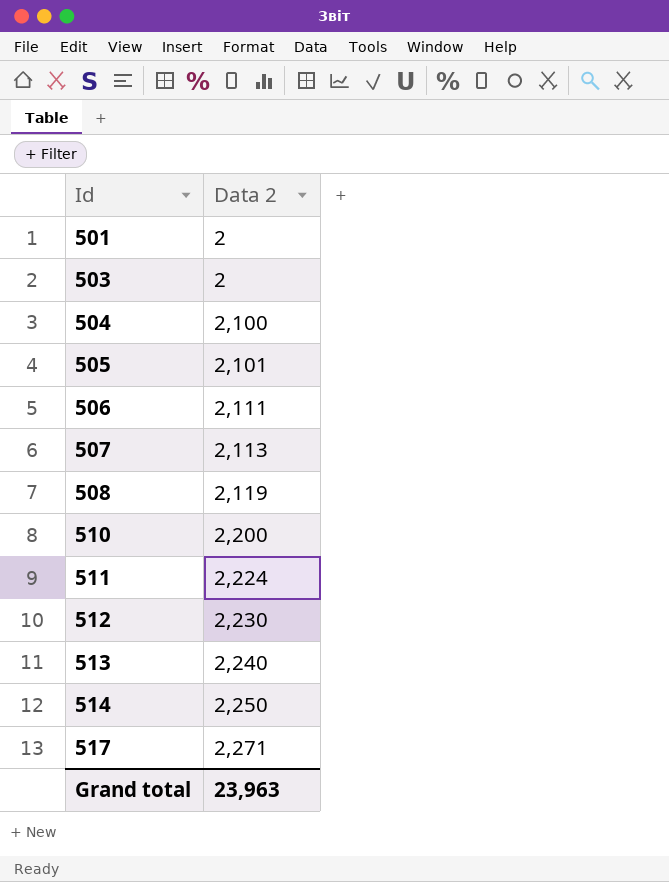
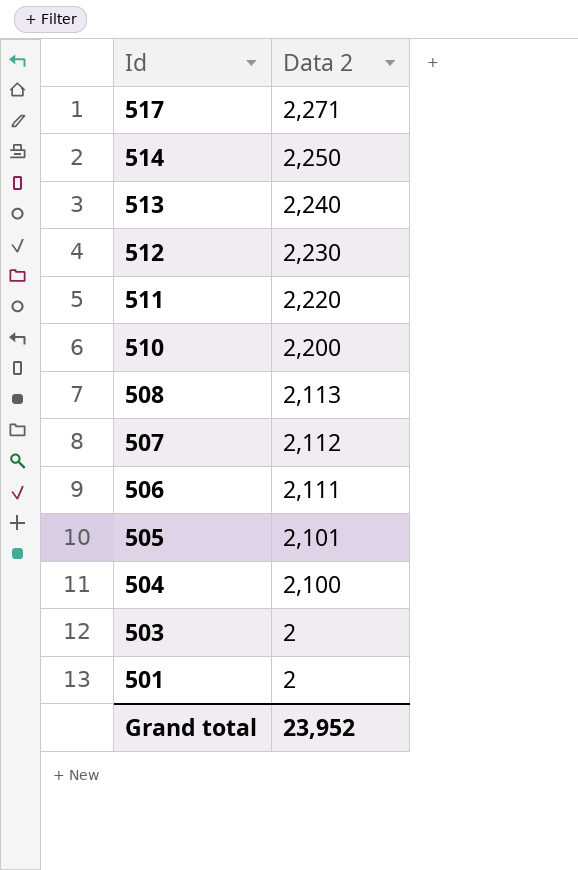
row order: Id ascending -> Id descending
511 | Data 2: 2,224 -> 2,220
508 | Data 2: 2,119 -> 2,113
507 | Data 2: 2,113 -> 2,112
Grand total | Data 2: 23,963 -> 23,952

